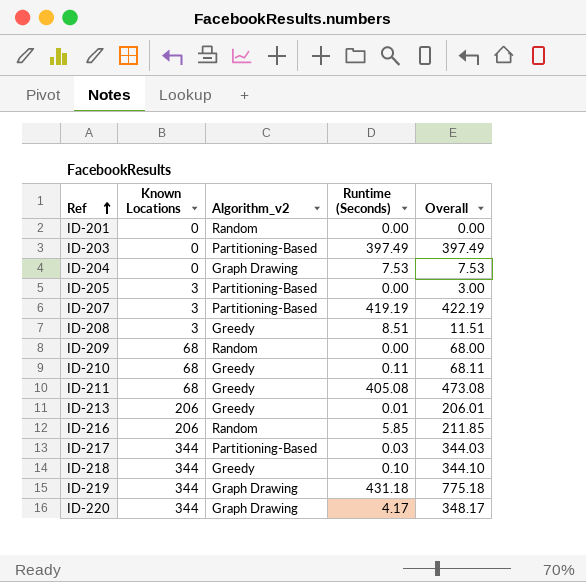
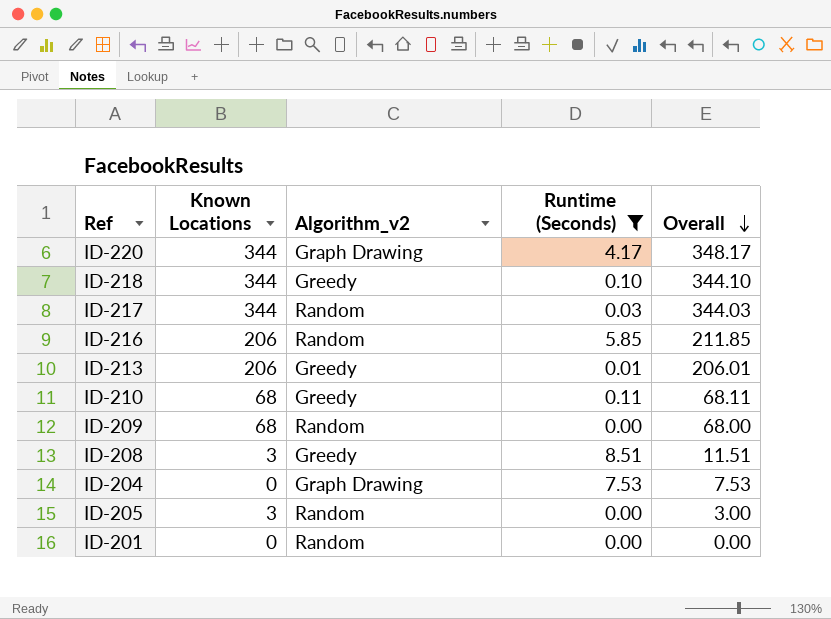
filter: none -> Runtime (Seconds) <= 8.51
row order: Ref ascending -> Overall descending
ID-217 | Algorithm_v2: Partitioning-Based -> Random
ID-205 | Algorithm_v2: Partitioning-Based -> Random

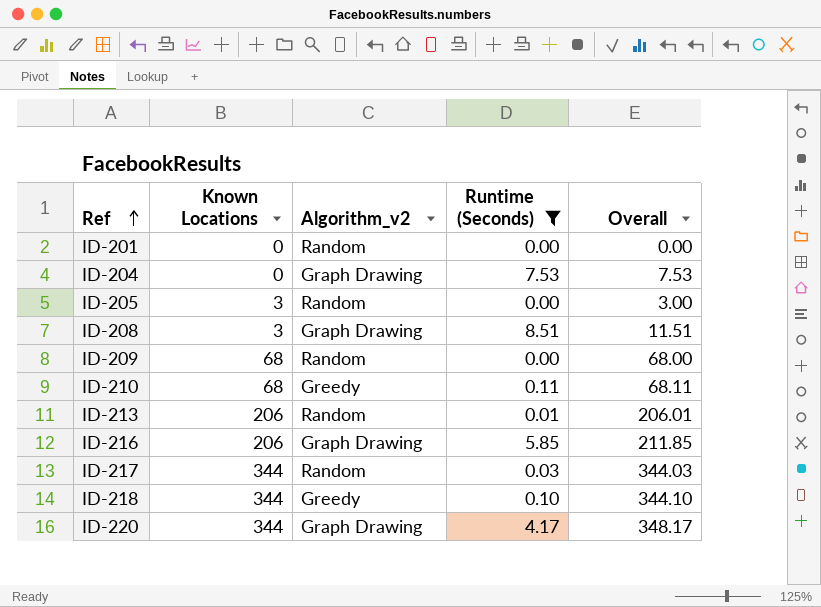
row order: Overall descending -> Ref ascending
ID-208 | Algorithm_v2: Greedy -> Graph Drawing
ID-213 | Algorithm_v2: Greedy -> Random
ID-216 | Algorithm_v2: Random -> Graph Drawing

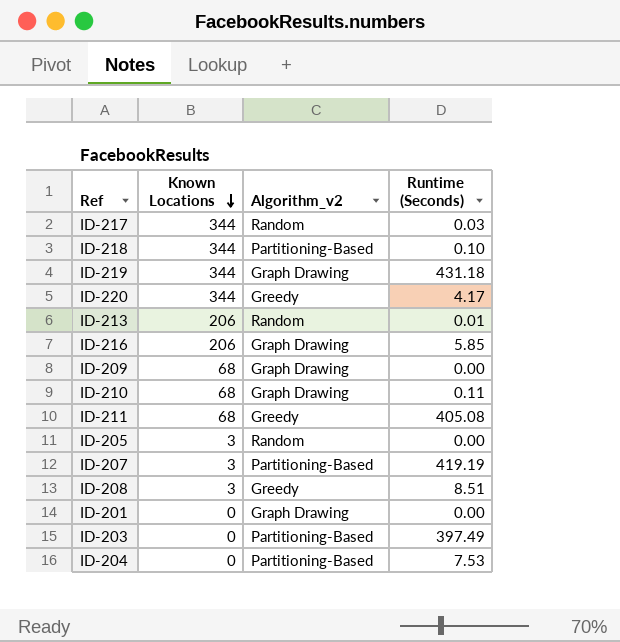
filter: Runtime (Seconds) <= 8.51 -> none
row order: Ref ascending -> Known Locations descending
column Overall | formula: [Known Locations] + [Runtime (Seconds)] -> none
ID-218 | Algorithm_v2: Greedy -> Partitioning-Based
ID-220 | Algorithm_v2: Graph Drawing -> Greedy
ID-209 | Algorithm_v2: Random -> Graph Drawing
ID-210 | Algorithm_v2: Greedy -> Graph Drawing
ID-208 | Algorithm_v2: Graph Drawing -> Greedy
ID-201 | Algorithm_v2: Random -> Graph Drawing
ID-204 | Algorithm_v2: Graph Drawing -> Partitioning-Based

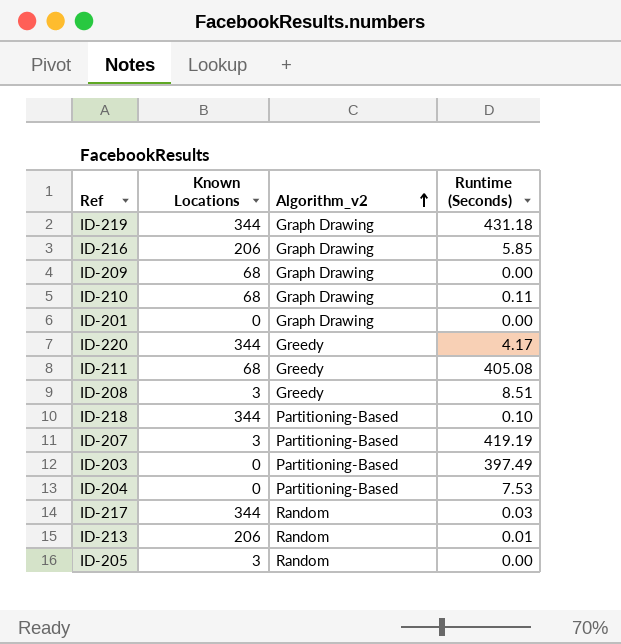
row order: Known Locations descending -> Algorithm_v2 ascending

